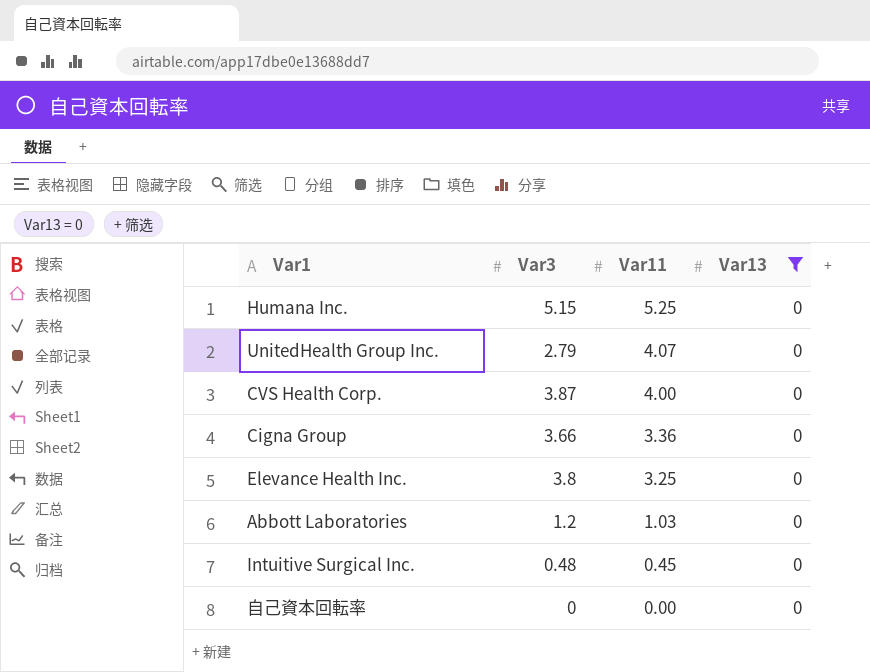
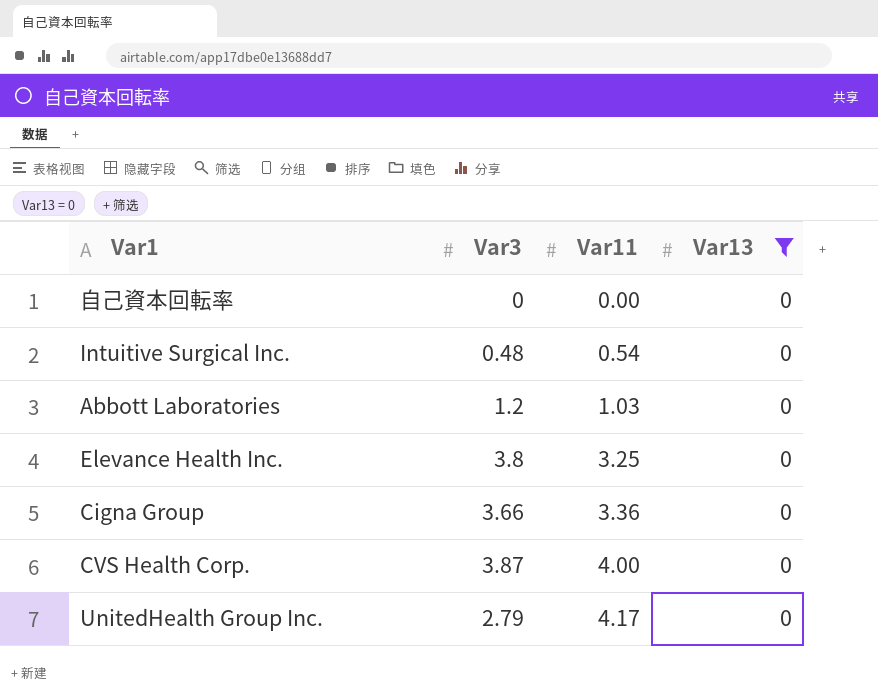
row order: Var11 descending -> Var11 ascending
row Humana Inc.: 5.15 | 5.25 | 0 -> none
Intuitive Surgical Inc. | Var11: 0.45 -> 0.54
UnitedHealth Group Inc. | Var11: 4.07 -> 4.17

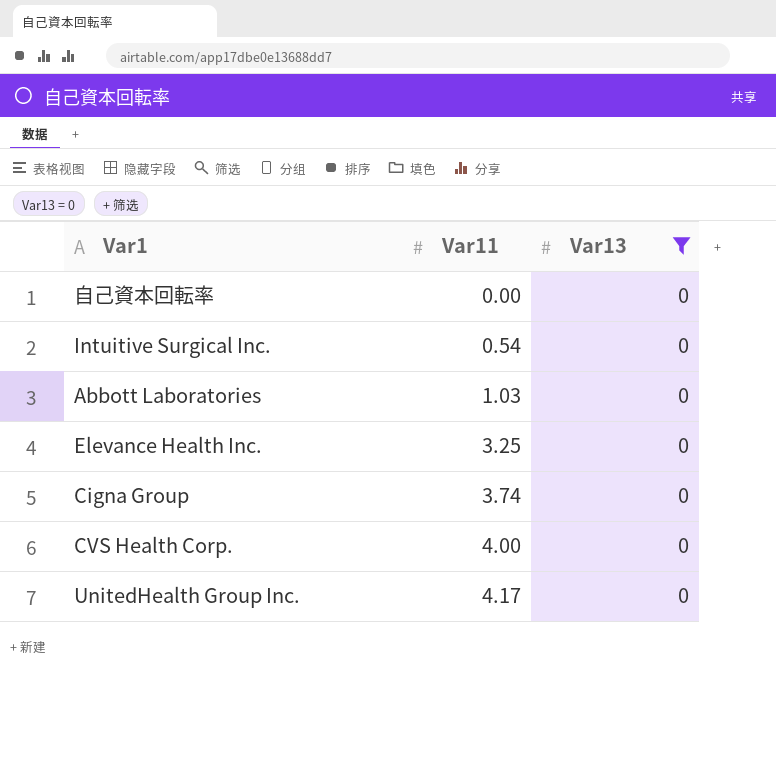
column Var3 | position: 2 -> none
Cigna Group | Var11: 3.36 -> 3.74

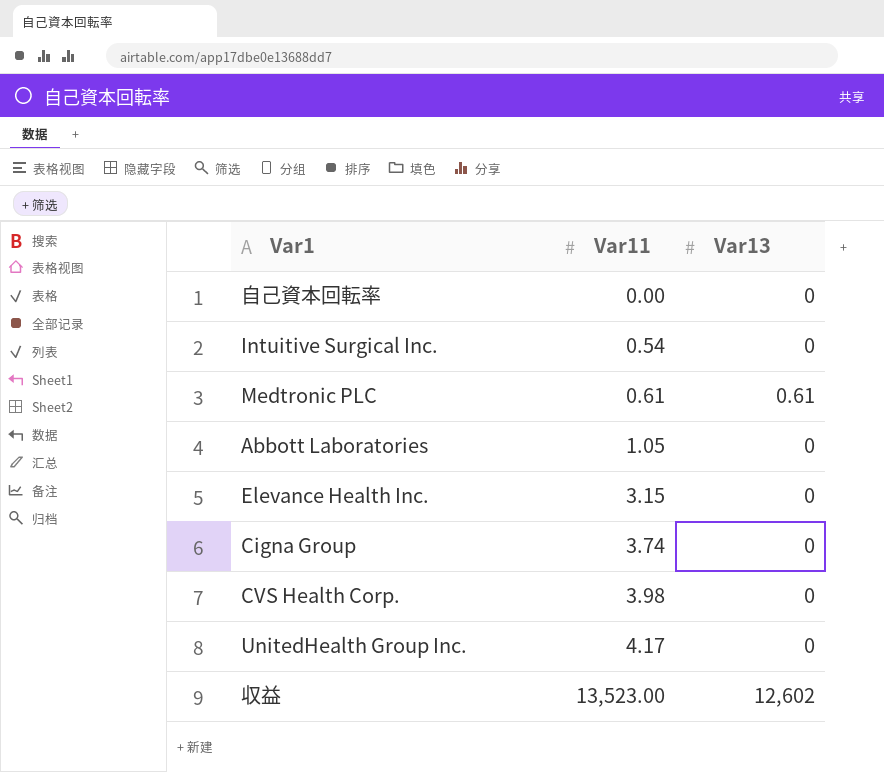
filter: Var13 = 0 -> none
Abbott Laboratories | Var11: 1.03 -> 1.05
Elevance Health Inc. | Var11: 3.25 -> 3.15
CVS Health Corp. | Var11: 4.00 -> 3.98

